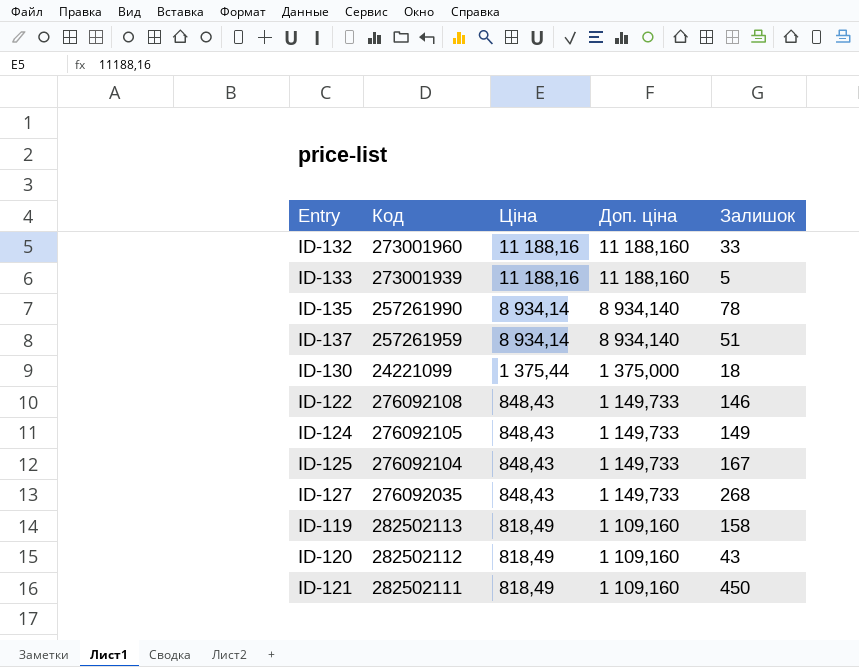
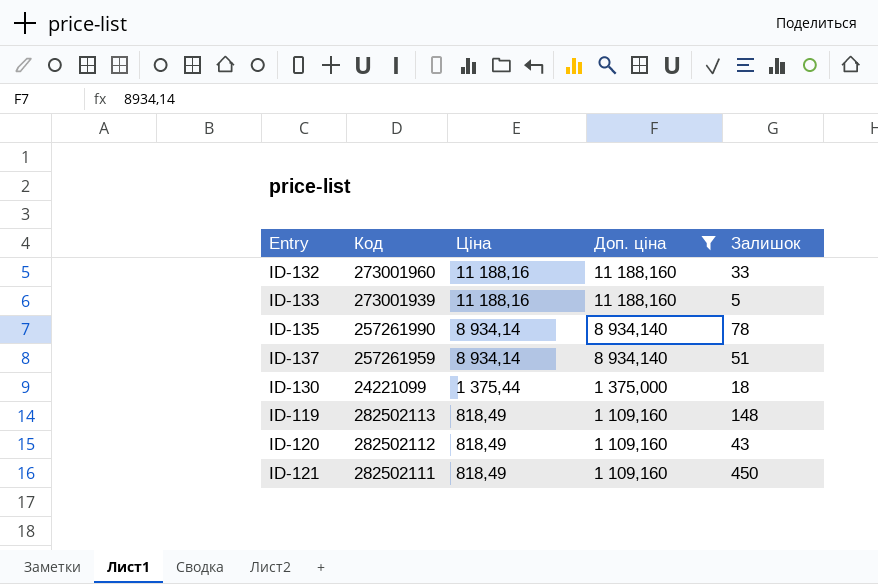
filter: none -> Доп. ціна != 1 149,733
ID-119 | Залишок: 158 -> 148

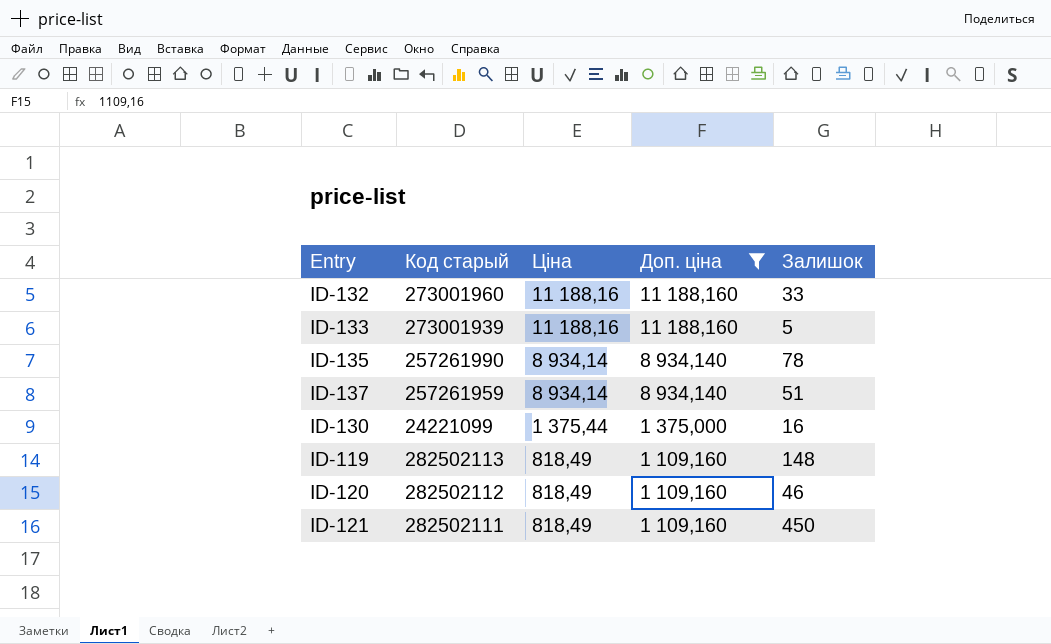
column name: Код -> Код старый
ID-130 | Залишок: 18 -> 16
ID-120 | Залишок: 43 -> 46

